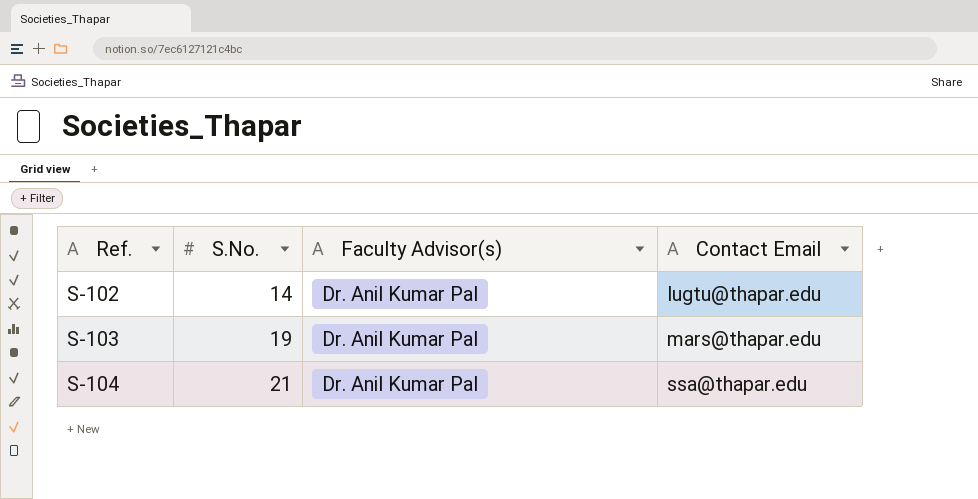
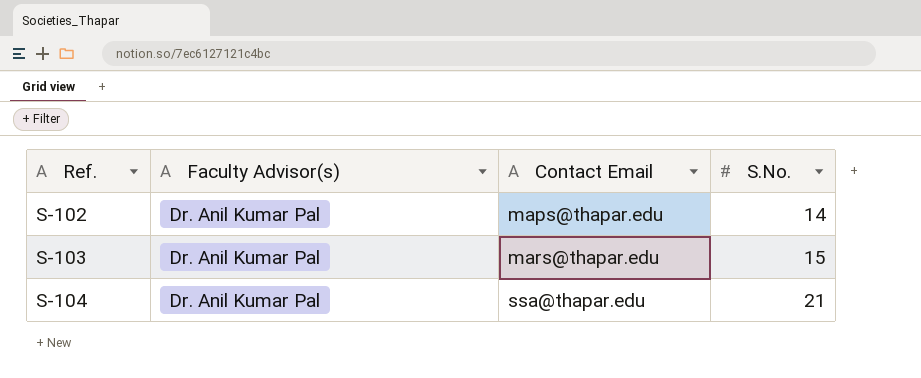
column S.No. | position: 2 -> 4
S-102 | Contact Email: lugtu@thapar.edu -> maps@thapar.edu
S-103 | S.No.: 19 -> 15

